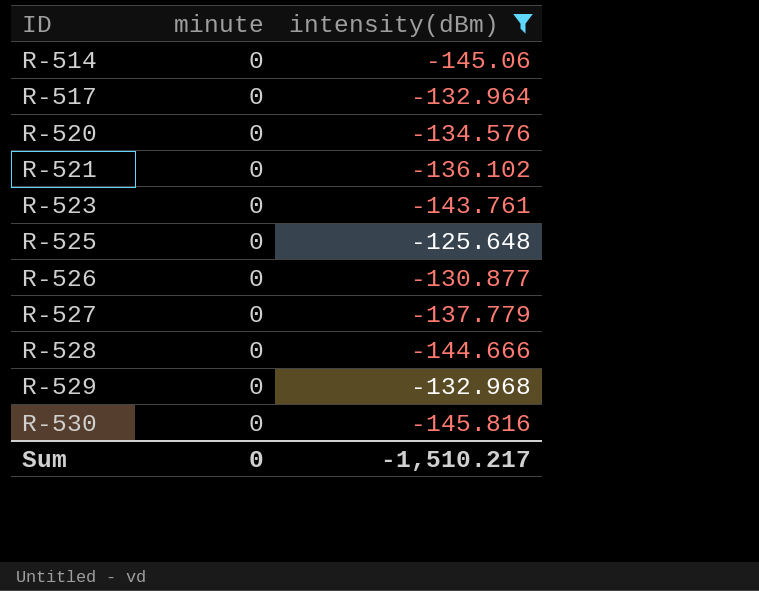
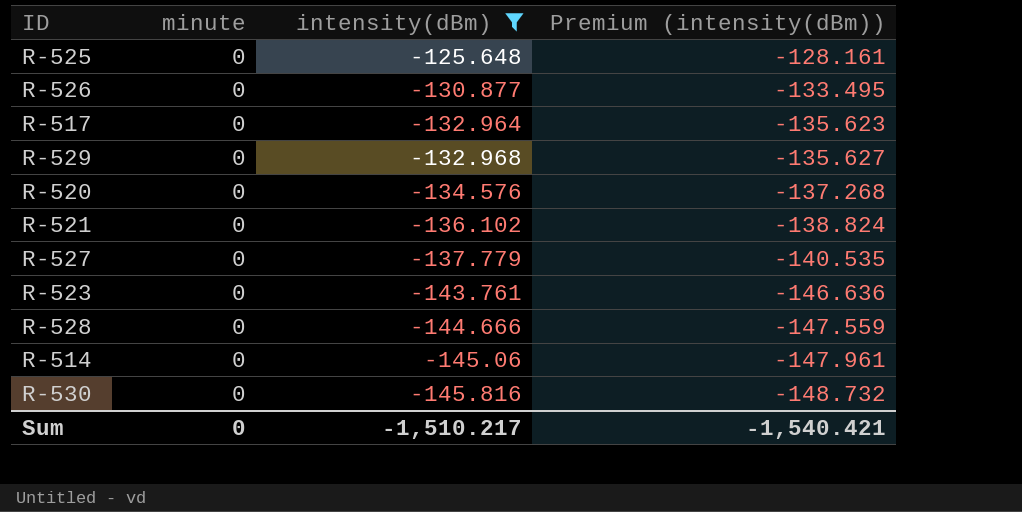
row order: ID ascending -> intensity(dBm) descending
column Premium (intensity(dBm)) | formula: none -> [intensity(dBm)] * 1.02

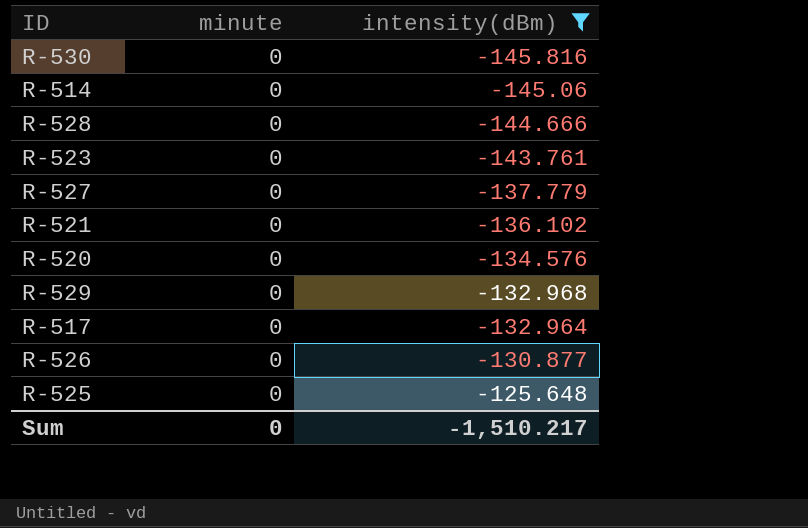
row order: intensity(dBm) descending -> intensity(dBm) ascending
column Premium (intensity(dBm)) | formula: [intensity(dBm)] * 1.02 -> none

